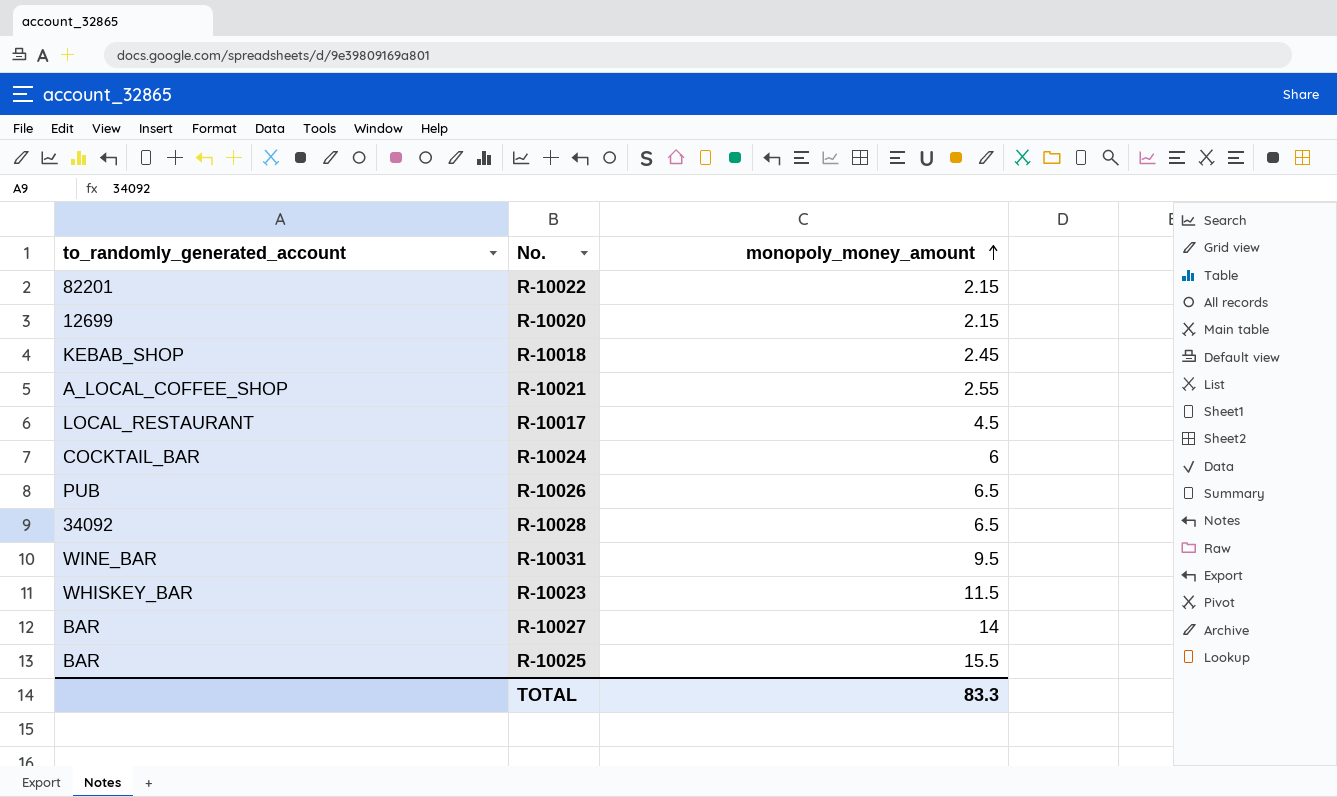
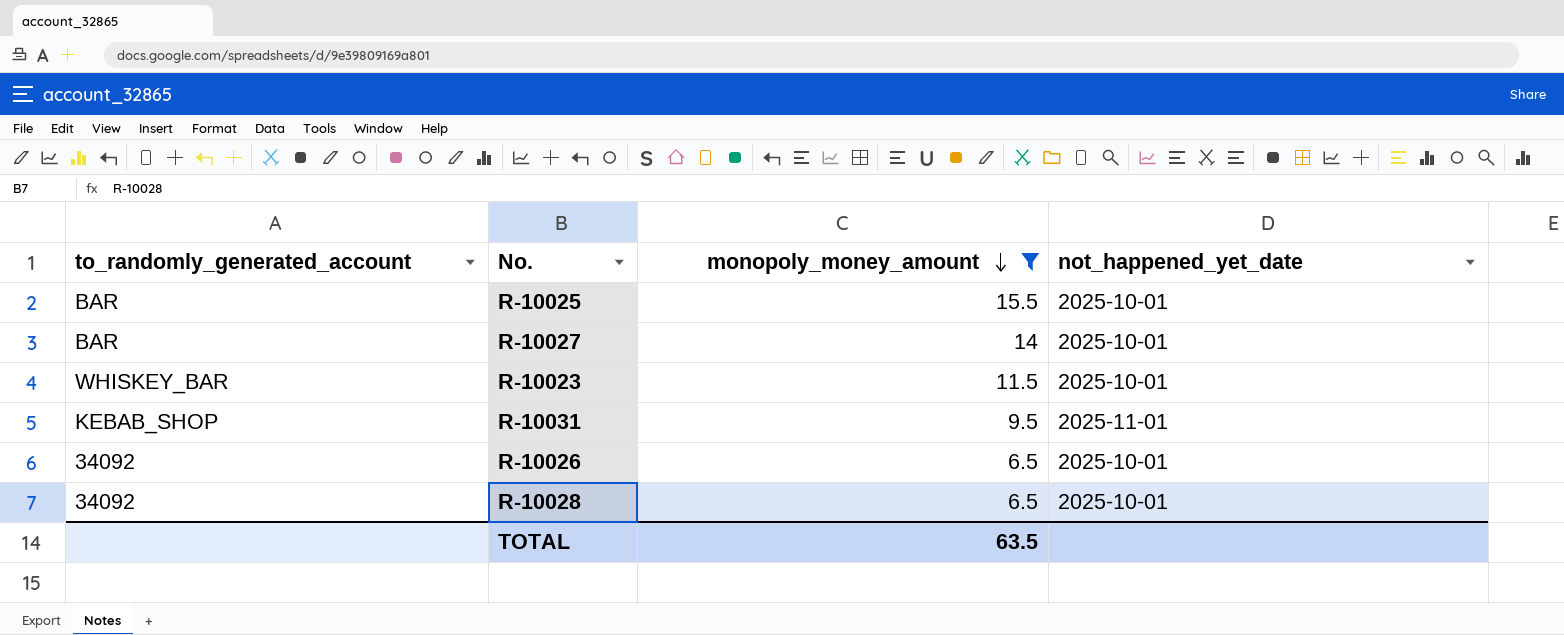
filter: none -> monopoly_money_amount >= 6.5
row order: monopoly_money_amount ascending -> monopoly_money_amount descending
column not_happened_yet_date | position: none -> 4
R-10031 | to_randomly_generated_account: WINE_BAR -> KEBAB_SHOP
R-10026 | to_randomly_generated_account: PUB -> 34092
TOTAL | monopoly_money_amount: 83.3 -> 63.5

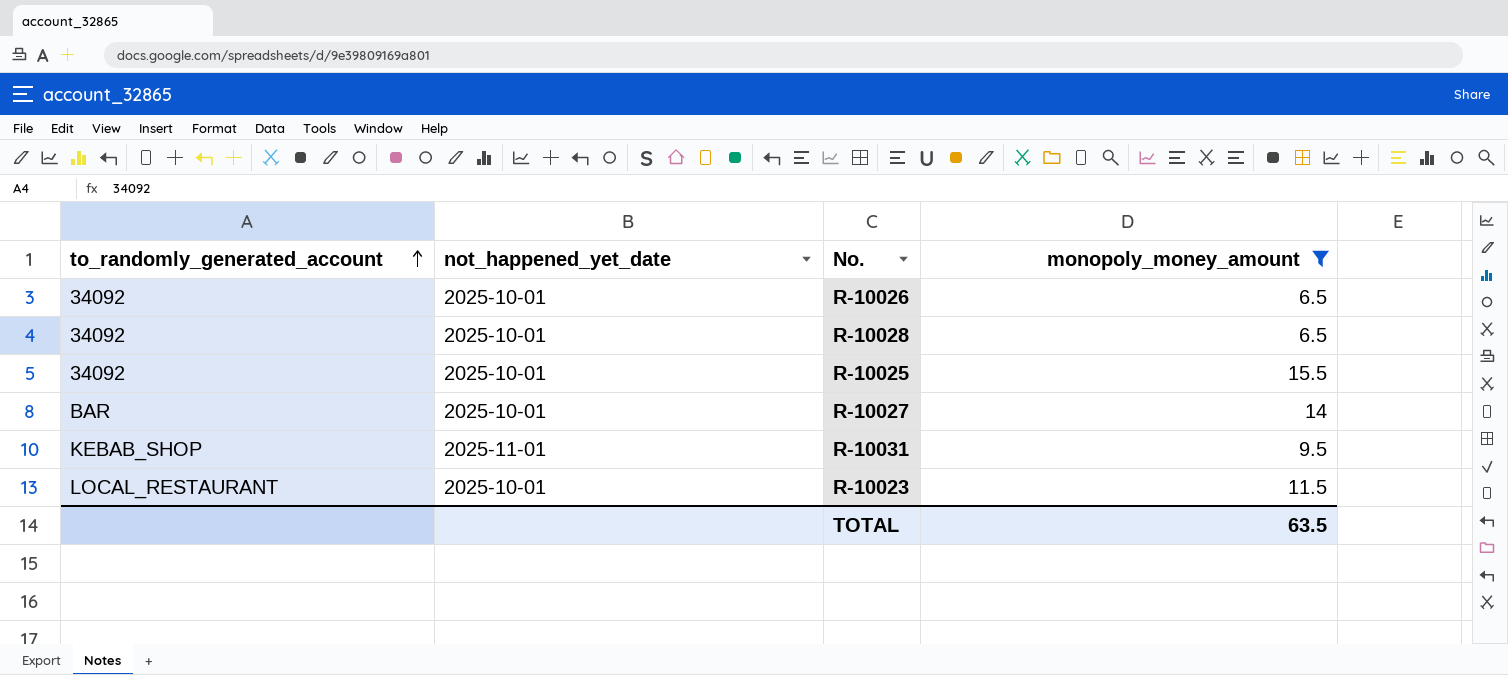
row order: monopoly_money_amount descending -> to_randomly_generated_account ascending
column not_happened_yet_date | position: 4 -> 2
R-10025 | to_randomly_generated_account: BAR -> 34092
R-10023 | to_randomly_generated_account: WHISKEY_BAR -> LOCAL_RESTAURANT

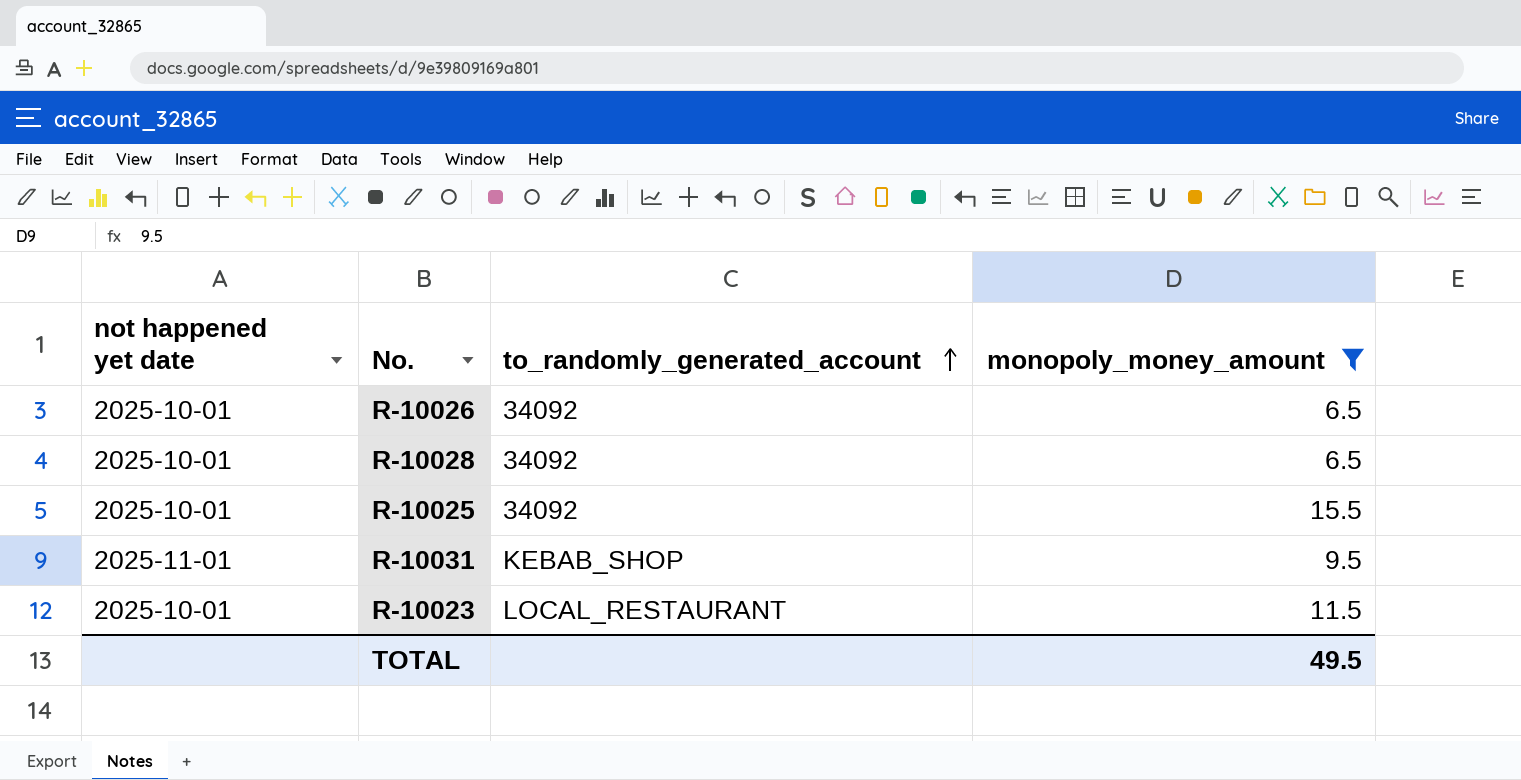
column name: not_happened_yet_date -> not happened yet date
column to_randomly_generated_account | position: 1 -> 3
row R-10027: BAR | 2025-10-01 | 14 -> none
TOTAL | monopoly_money_amount: 63.5 -> 49.5

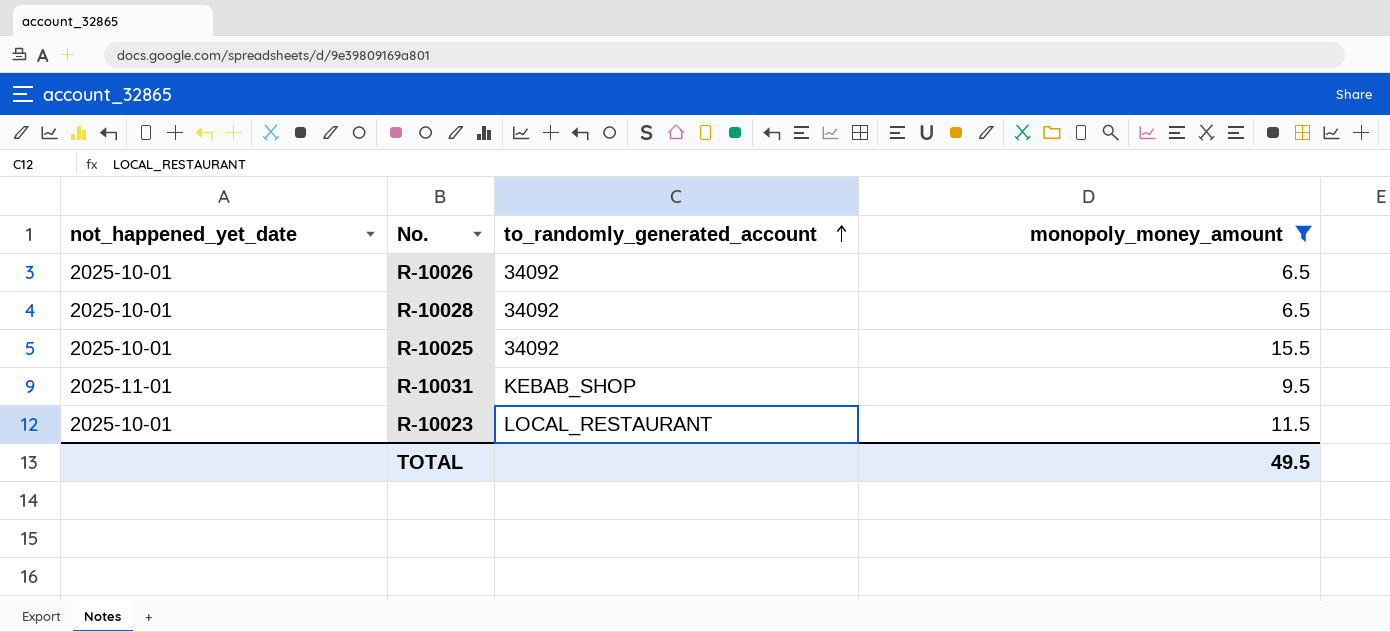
column name: not happened yet date -> not_happened_yet_date

